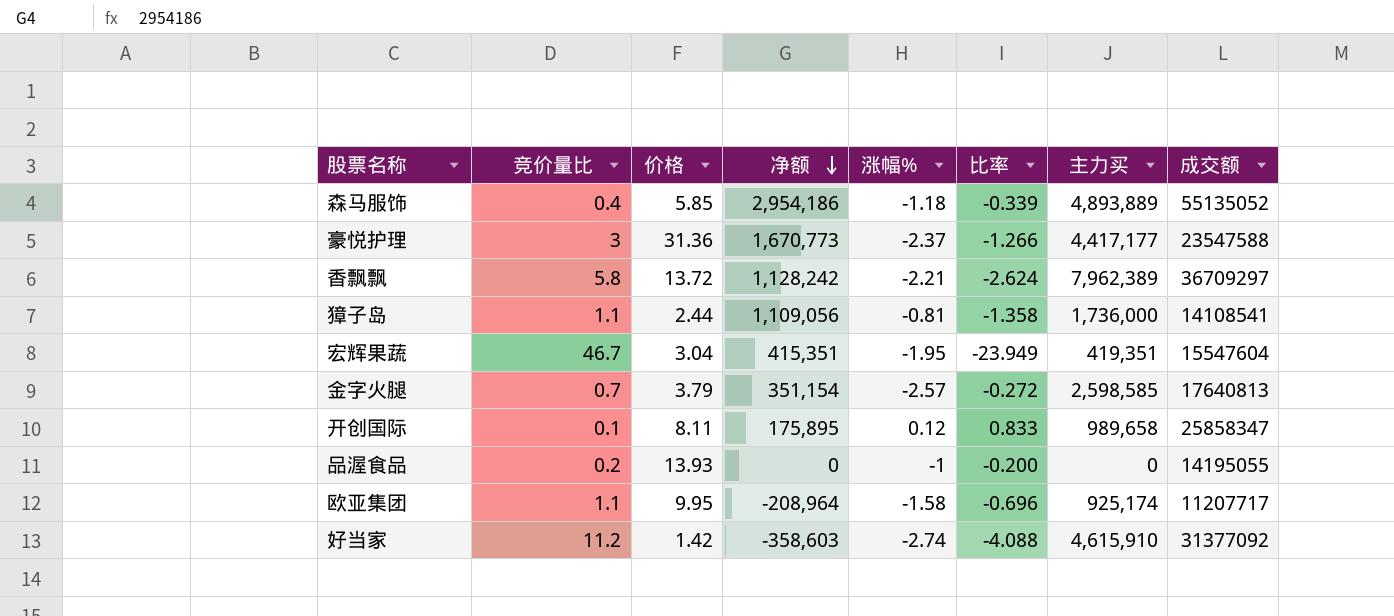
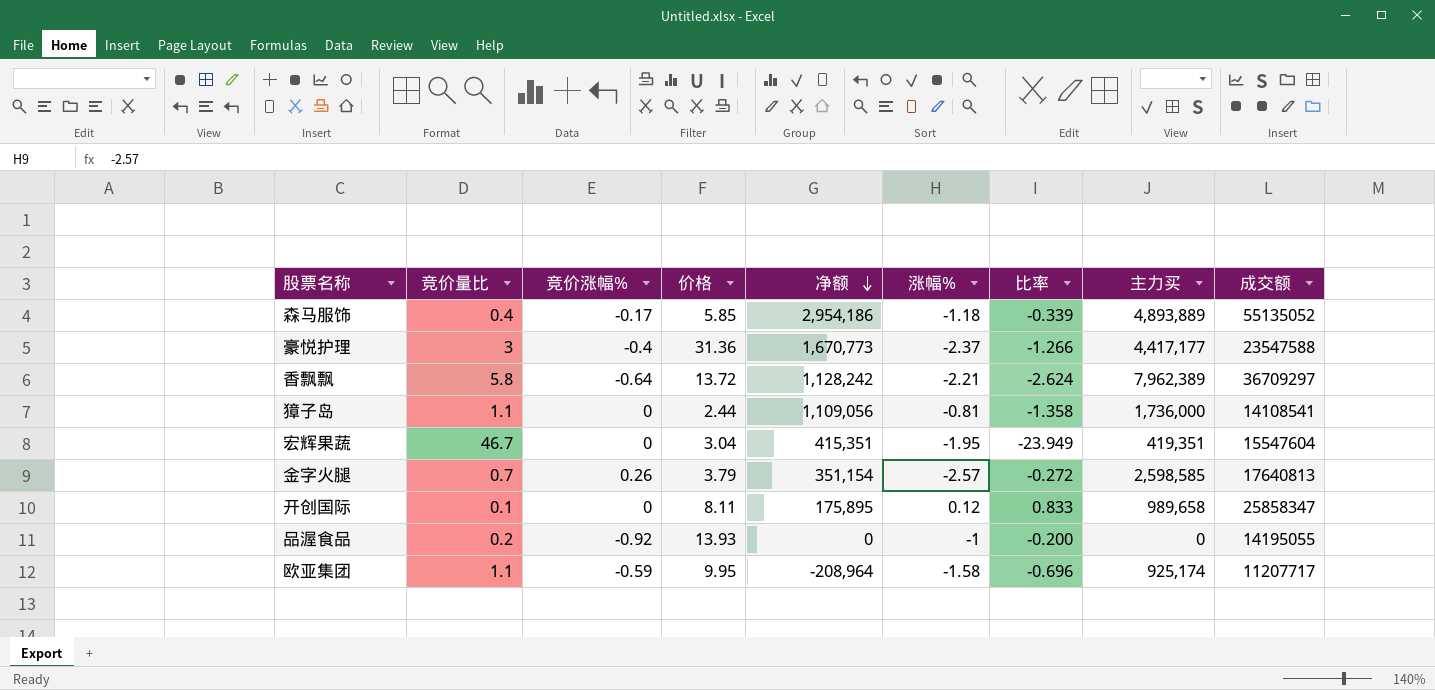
column 竞价涨幅% | position: none -> 3
row 好当家: 11.2 | 1.42 | -358,603 | -2.74 | -4.088 | 4,615,910 | 31377092 -> none

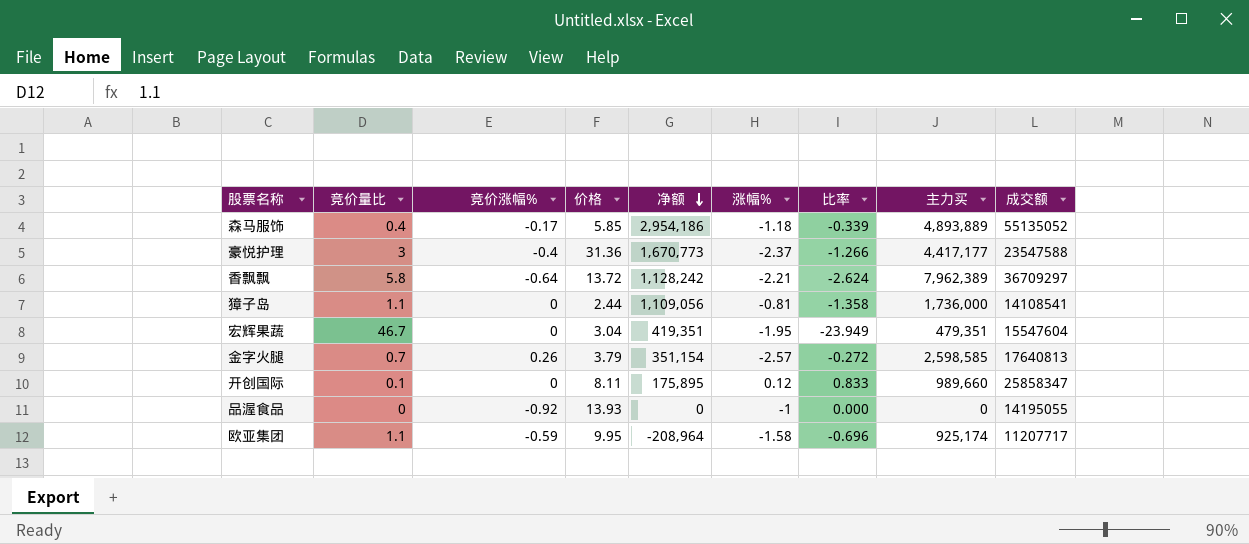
宏辉果蔬 | 净额: 415,351 -> 419,351
宏辉果蔬 | 主力买: 419,351 -> 479,351
开创国际 | 主力买: 989,658 -> 989,660
品渥食品 | 竞价量比: 0.2 -> 0
品渥食品 | 比率: -0.200 -> 0.000

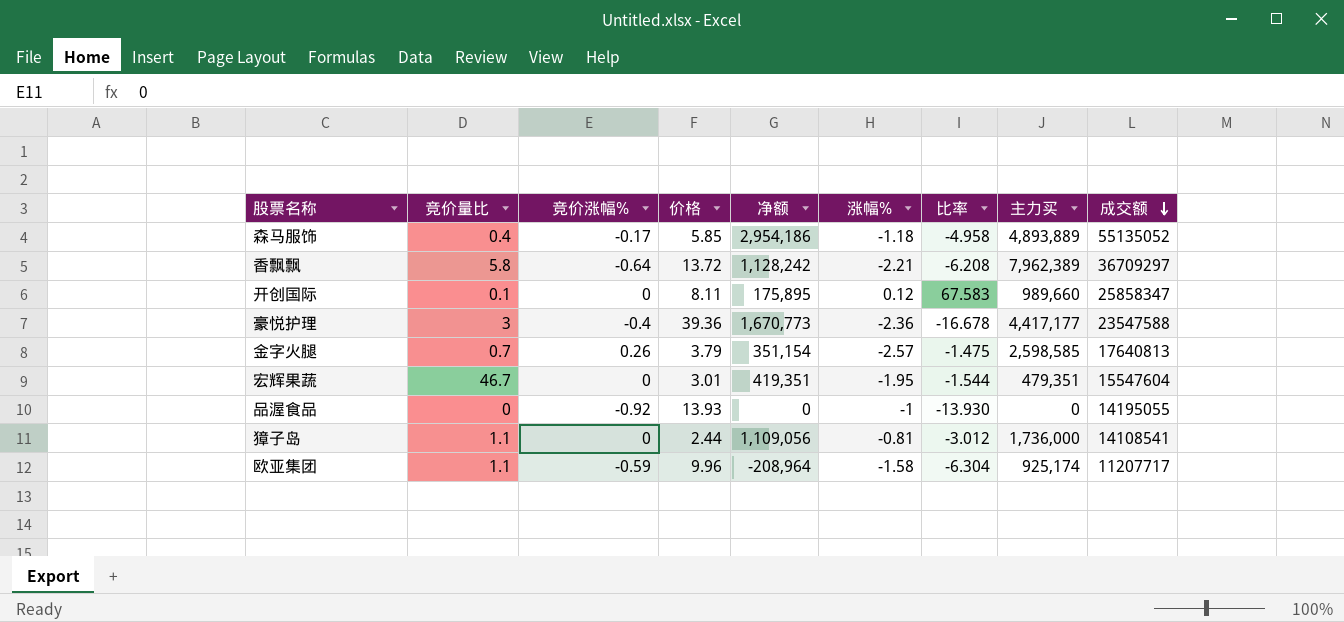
row order: 净额 descending -> 成交额 descending
column 比率 | formula: [竞价量比] / [涨幅%] -> [价格] / [涨幅%]
豪悦护理 | 价格: 31.36 -> 39.36
豪悦护理 | 涨幅%: -2.37 -> -2.36
宏辉果蔬 | 价格: 3.04 -> 3.01
欧亚集团 | 价格: 9.95 -> 9.96

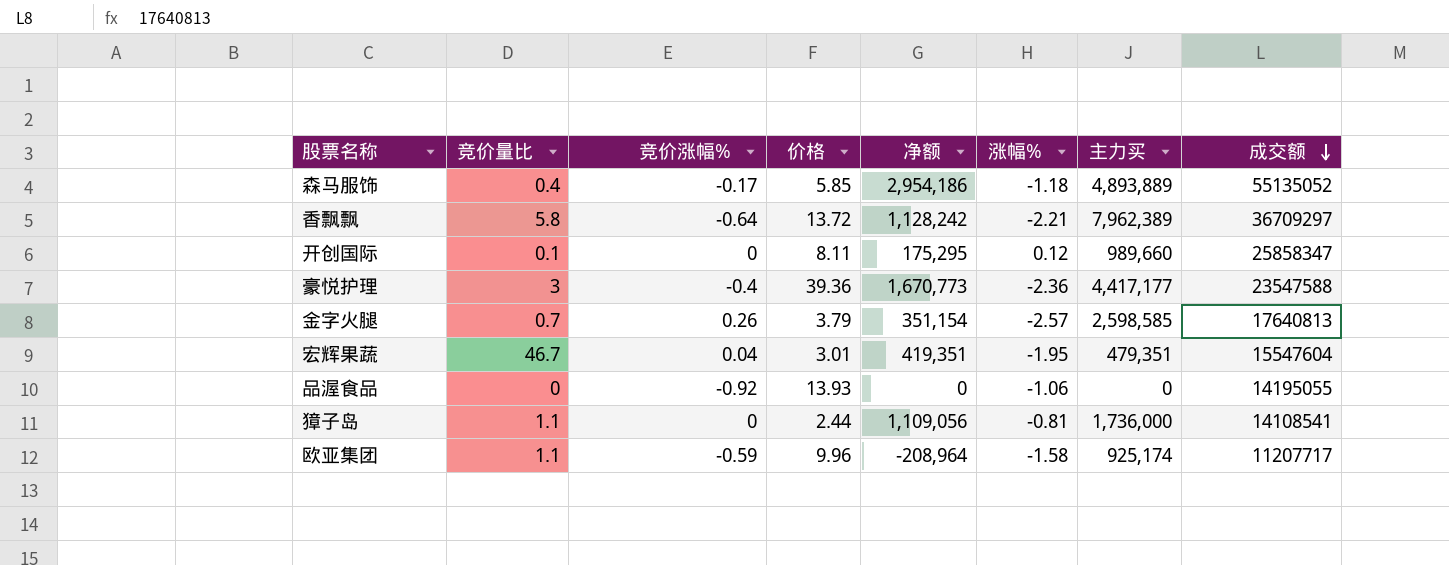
column 比率 | formula: [价格] / [涨幅%] -> none
开创国际 | 净额: 175,895 -> 175,295
宏辉果蔬 | 竞价涨幅%: 0 -> 0.04
品渥食品 | 涨幅%: -1 -> -1.06

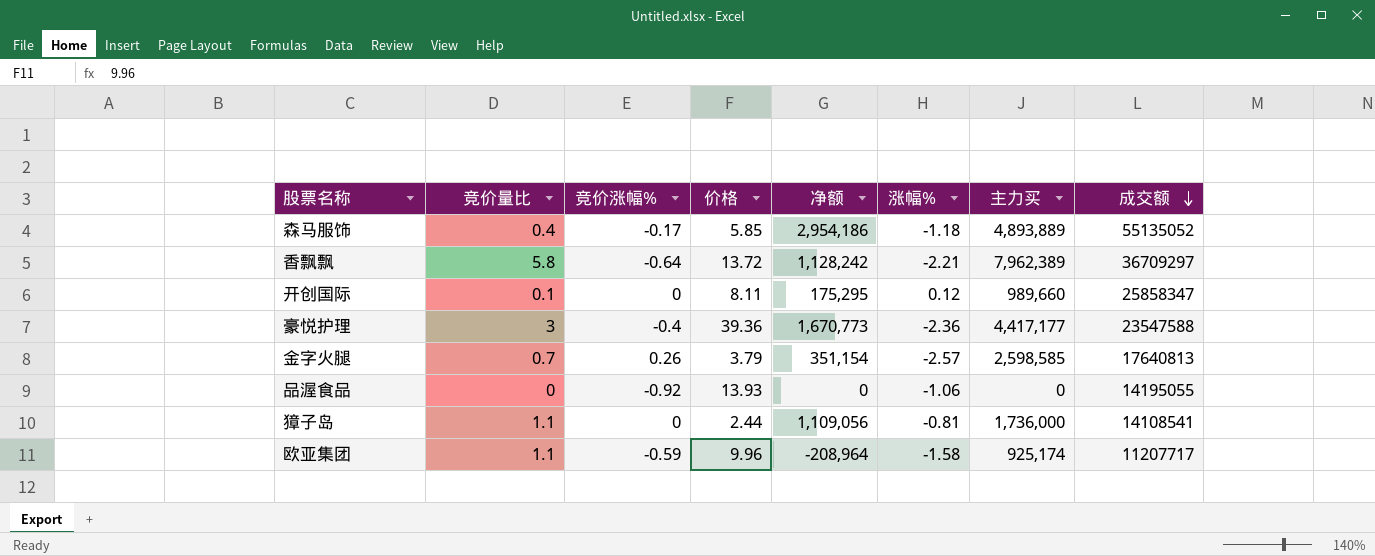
row 宏辉果蔬: 46.7 | 0.04 | 3.01 | 419,351 | -1.95 | 479,351 | 15547604 -> none

